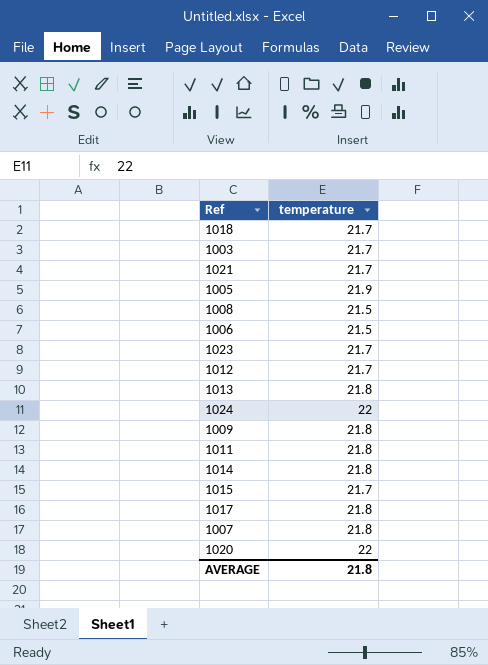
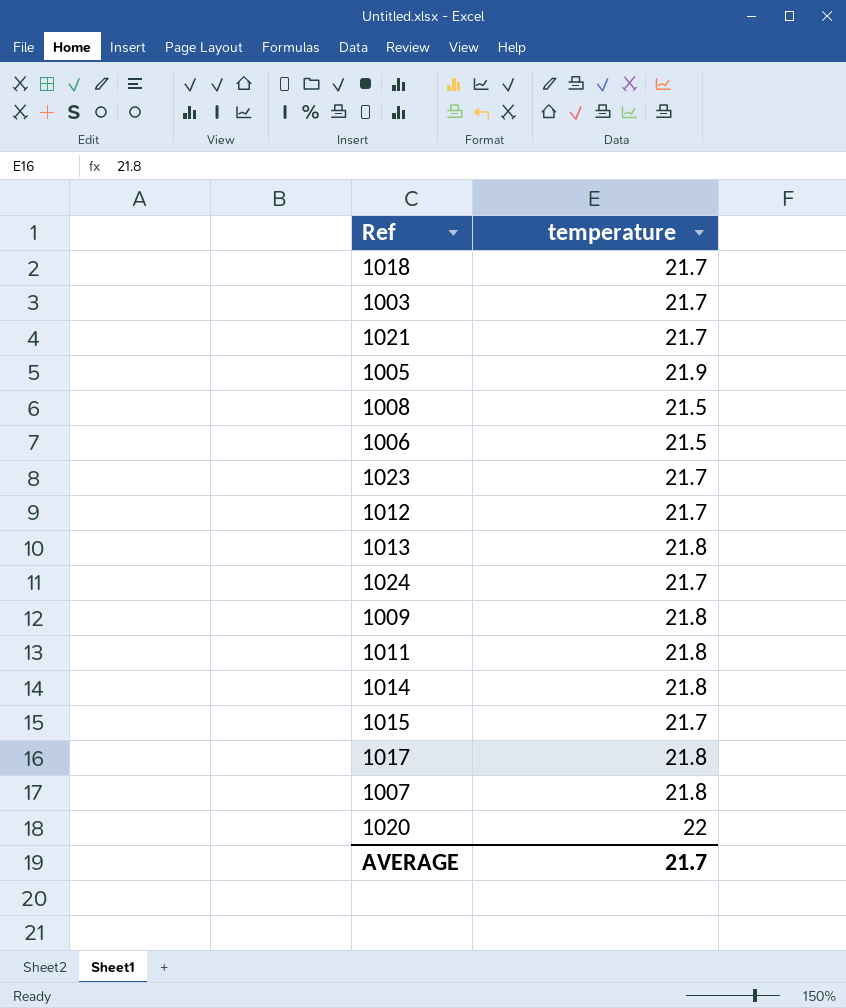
1024 | temperature: 22 -> 21.7
AVERAGE | temperature: 21.8 -> 21.7

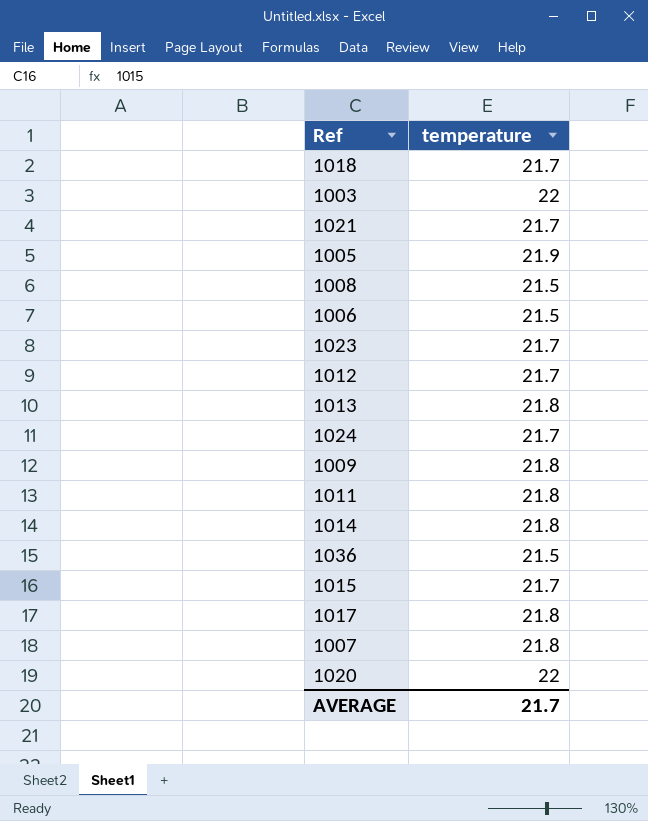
1003 | temperature: 21.7 -> 22
row 1036: none -> 21.5

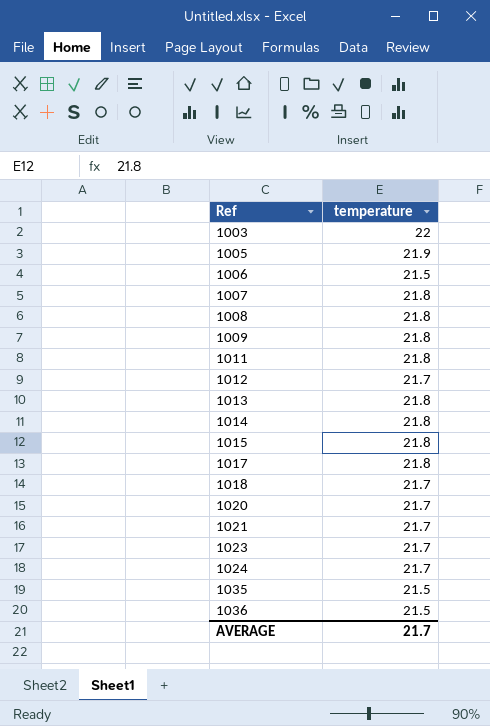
row order: none -> Ref ascending
1008 | temperature: 21.5 -> 21.8
1015 | temperature: 21.7 -> 21.8
1020 | temperature: 22 -> 21.7
row 1035: none -> 21.5

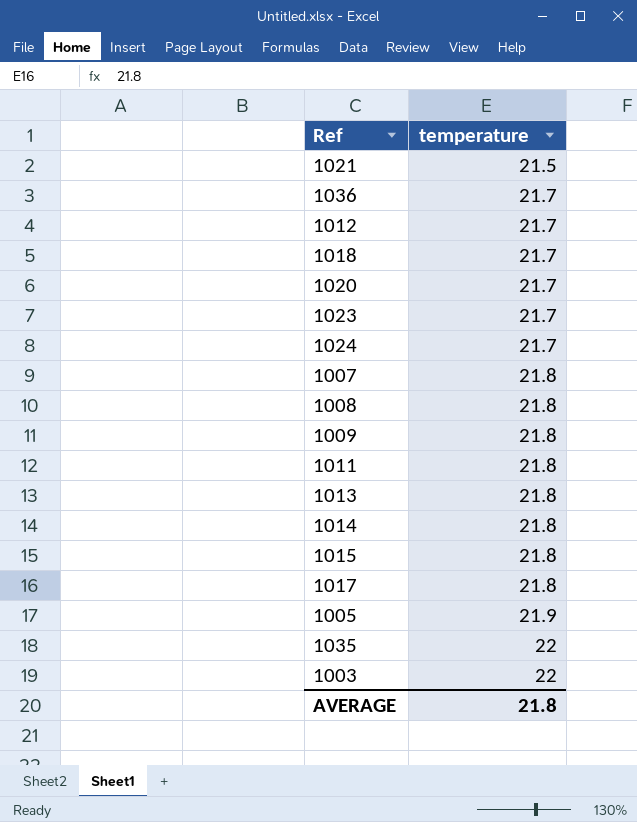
row order: Ref ascending -> temperature ascending
row 1006: 21.5 -> none
1021 | temperature: 21.7 -> 21.5
1036 | temperature: 21.5 -> 21.7
1035 | temperature: 21.5 -> 22
AVERAGE | temperature: 21.7 -> 21.8

